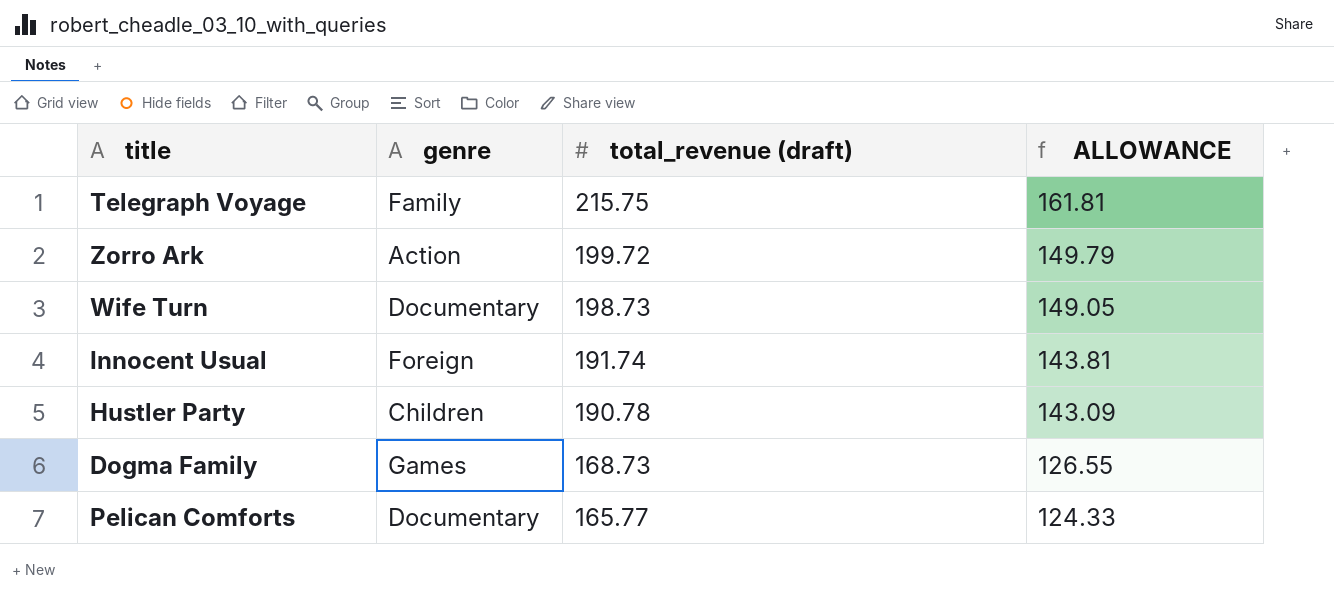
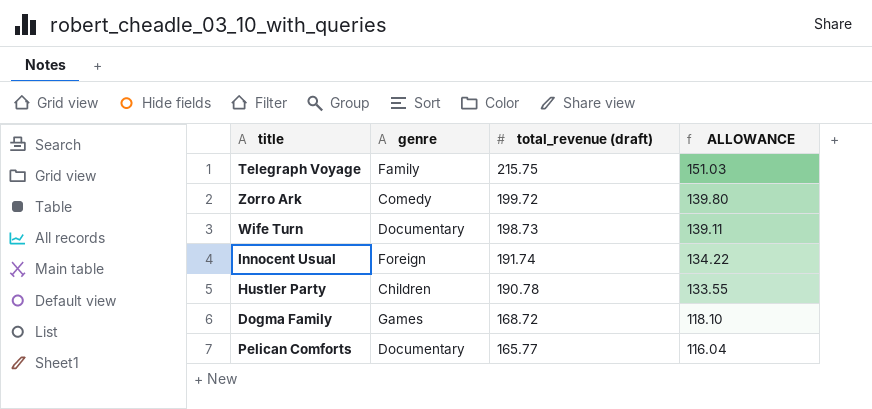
column ALLOWANCE | formula: [total_revenue (draft)] * 0.75 -> [total_revenue (draft)] * 0.7
Zorro Ark | genre: Action -> Comedy
Dogma Family | total_revenue (draft): 168.73 -> 168.72

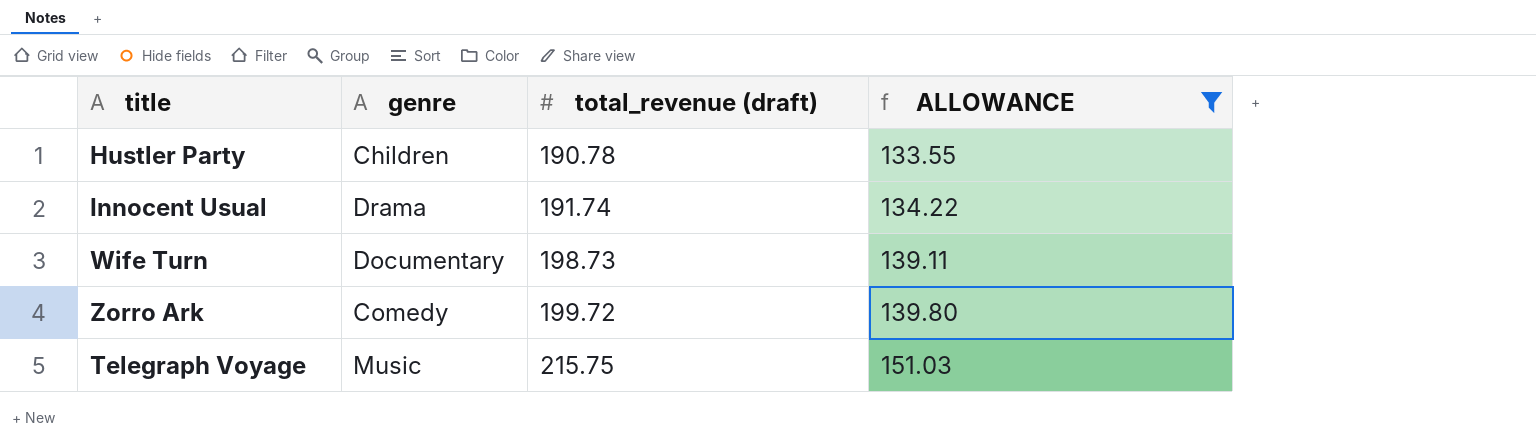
filter: none -> ALLOWANCE >= 133.55
row order: total_revenue (draft) descending -> total_revenue (draft) ascending
Innocent Usual | genre: Foreign -> Drama
Telegraph Voyage | genre: Family -> Music

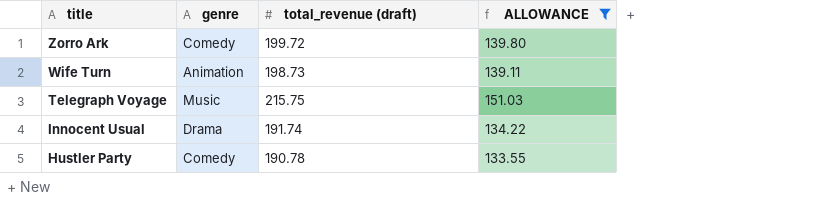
row order: total_revenue (draft) ascending -> title descending
Wife Turn | genre: Documentary -> Animation
Hustler Party | genre: Children -> Comedy

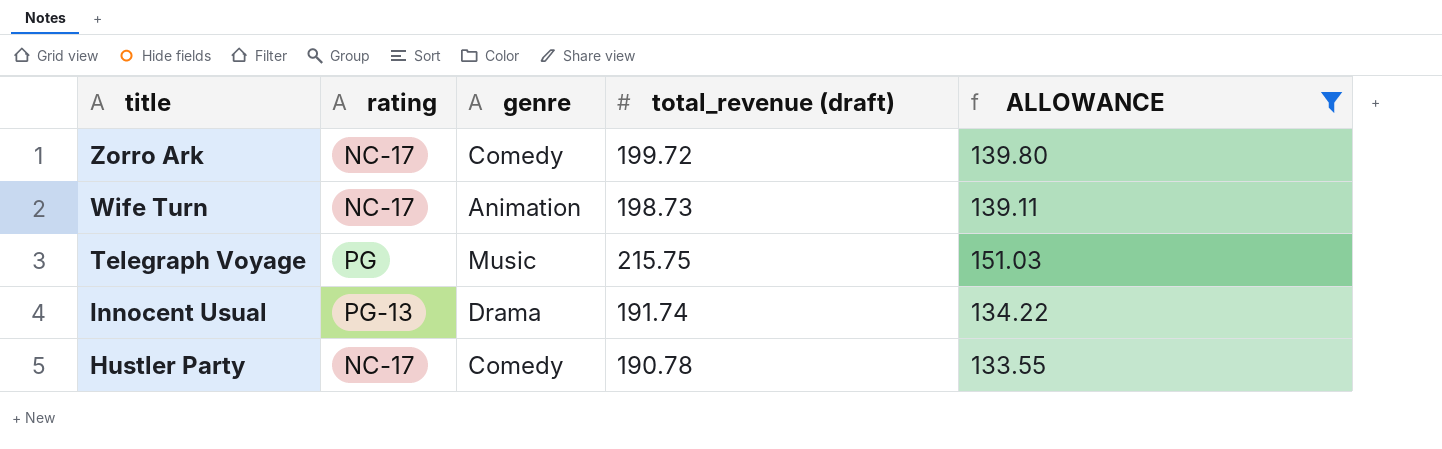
column rating | position: none -> 2

